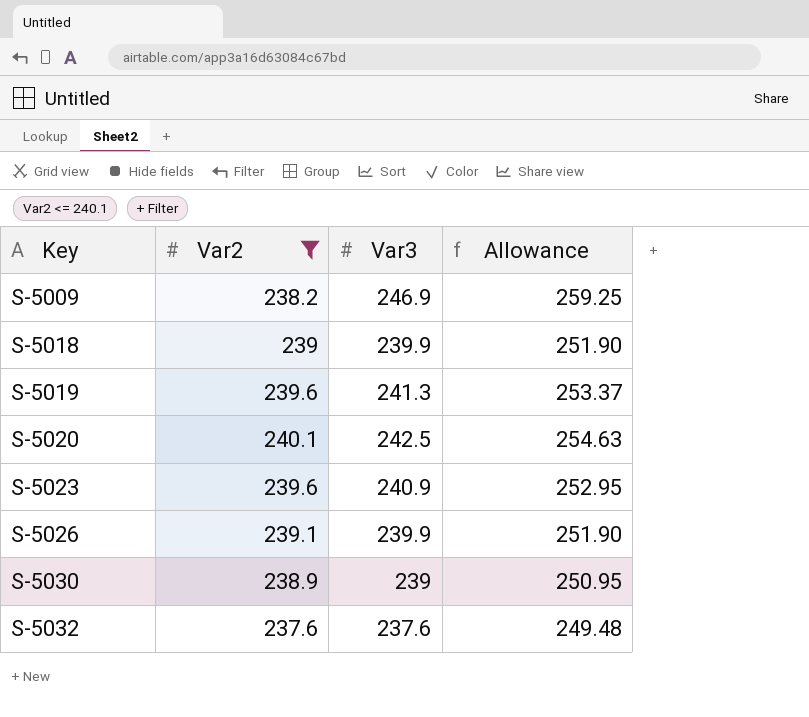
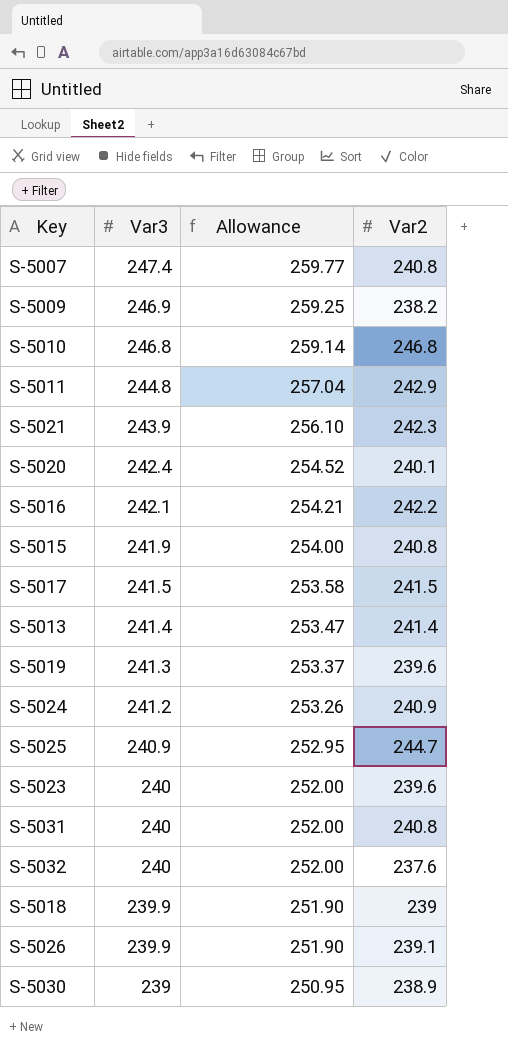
filter: Var2 <= 240.1 -> none
row order: Key ascending -> Var3 descending
column Var2 | position: 2 -> 4
S-5020 | Var3: 242.5 -> 242.4
S-5020 | Allowance: 254.63 -> 254.52
S-5023 | Var3: 240.9 -> 240
S-5023 | Allowance: 252.95 -> 252.00
S-5032 | Var3: 237.6 -> 240
S-5032 | Allowance: 249.48 -> 252.00

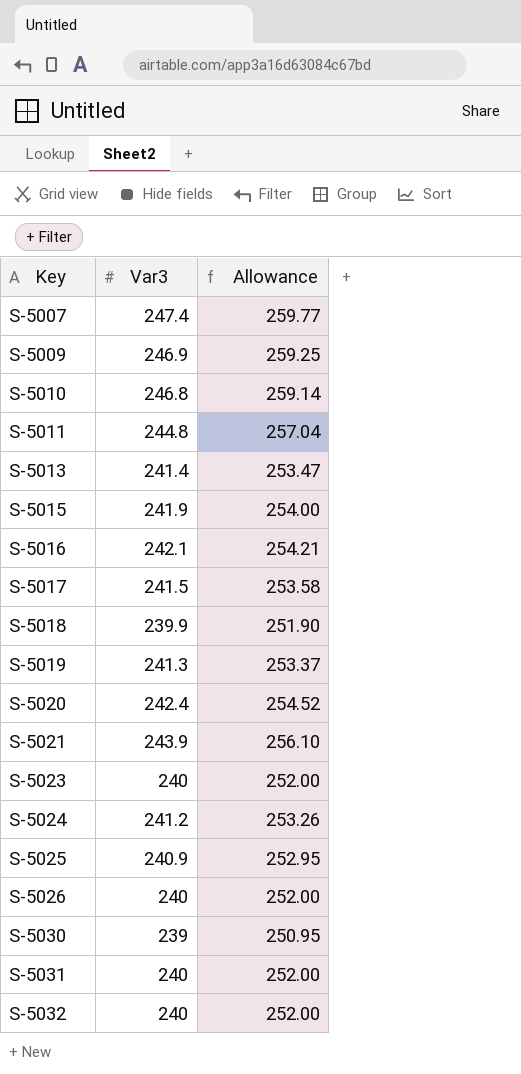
row order: Var3 descending -> Key ascending
column Var2 | position: 4 -> none
S-5026 | Var3: 239.9 -> 240
S-5026 | Allowance: 251.90 -> 252.00

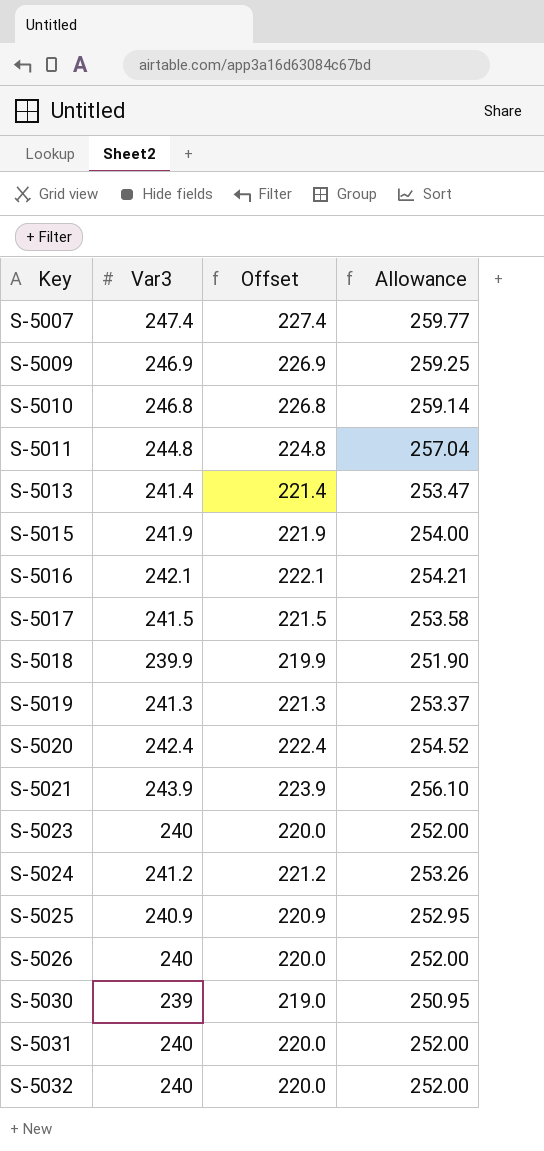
column Offset | formula: none -> [Var3] - 20

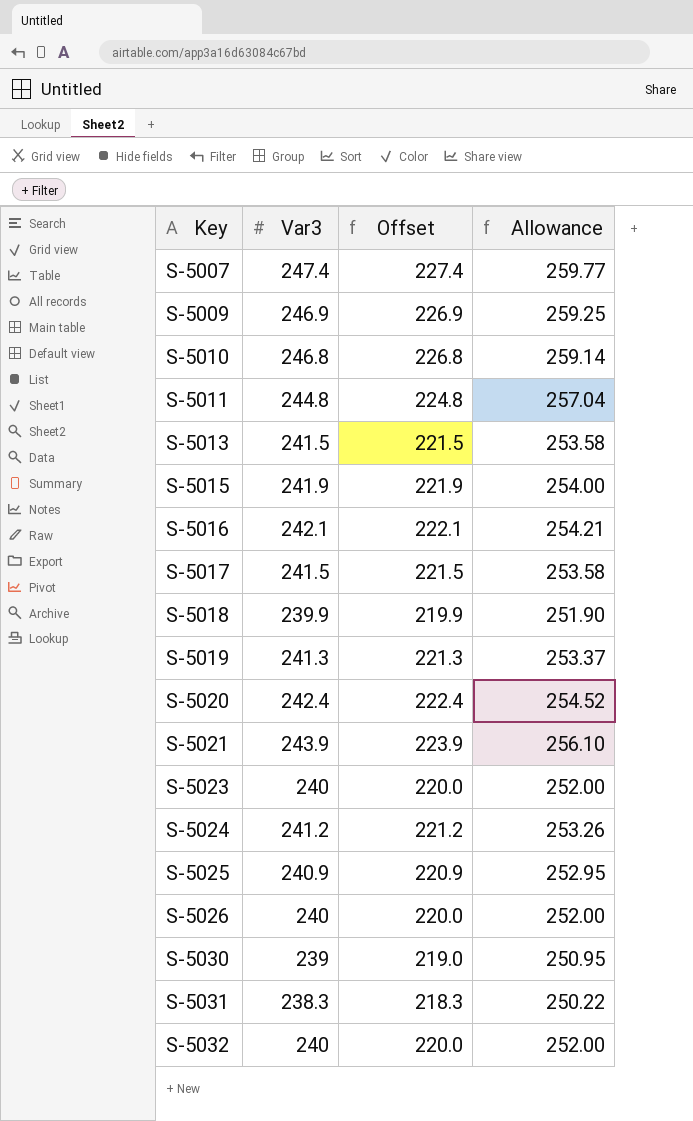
S-5013 | Var3: 241.4 -> 241.5
S-5013 | Offset: 221.4 -> 221.5
S-5013 | Allowance: 253.47 -> 253.58
S-5031 | Var3: 240 -> 238.3
S-5031 | Offset: 220.0 -> 218.3
S-5031 | Allowance: 252.00 -> 250.22

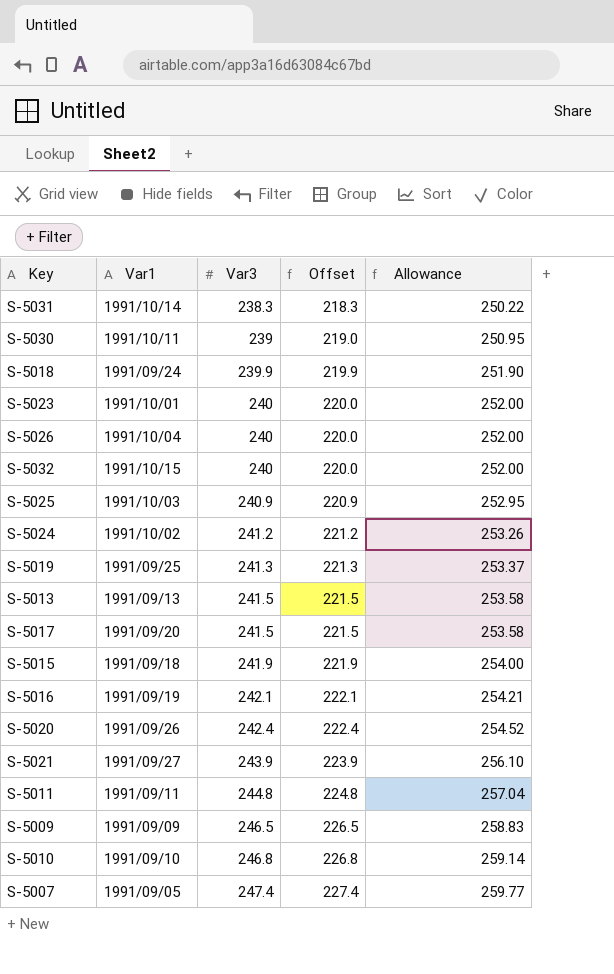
row order: Key ascending -> Var3 ascending
column Var1 | position: none -> 2
S-5009 | Var3: 246.9 -> 246.5
S-5009 | Offset: 226.9 -> 226.5
S-5009 | Allowance: 259.25 -> 258.83

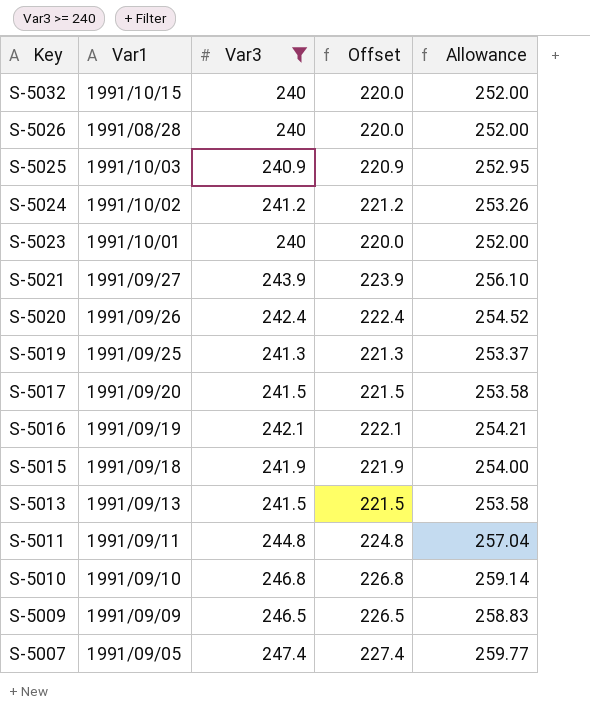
filter: none -> Var3 >= 240
row order: Var3 ascending -> Key descending
S-5026 | Var1: 1991/10/04 -> 1991/08/28

